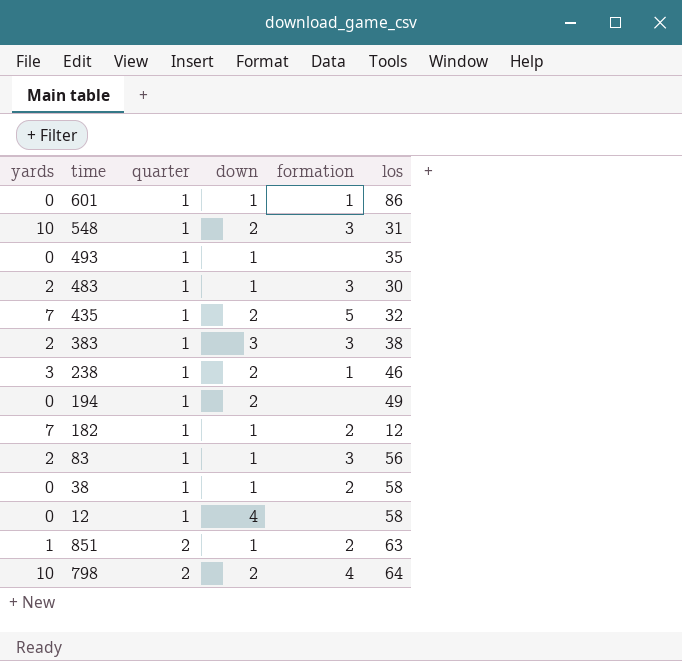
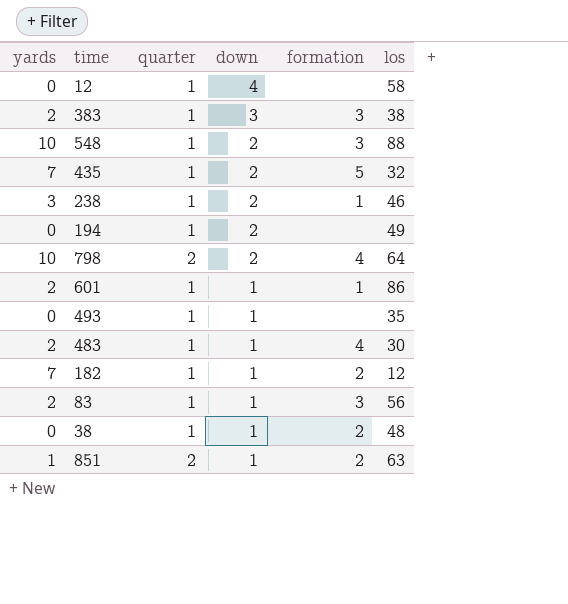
row order: quarter ascending -> down descending
548 | los: 31 -> 88
601 | yards: 0 -> 2
483 | formation: 3 -> 4
38 | los: 58 -> 48

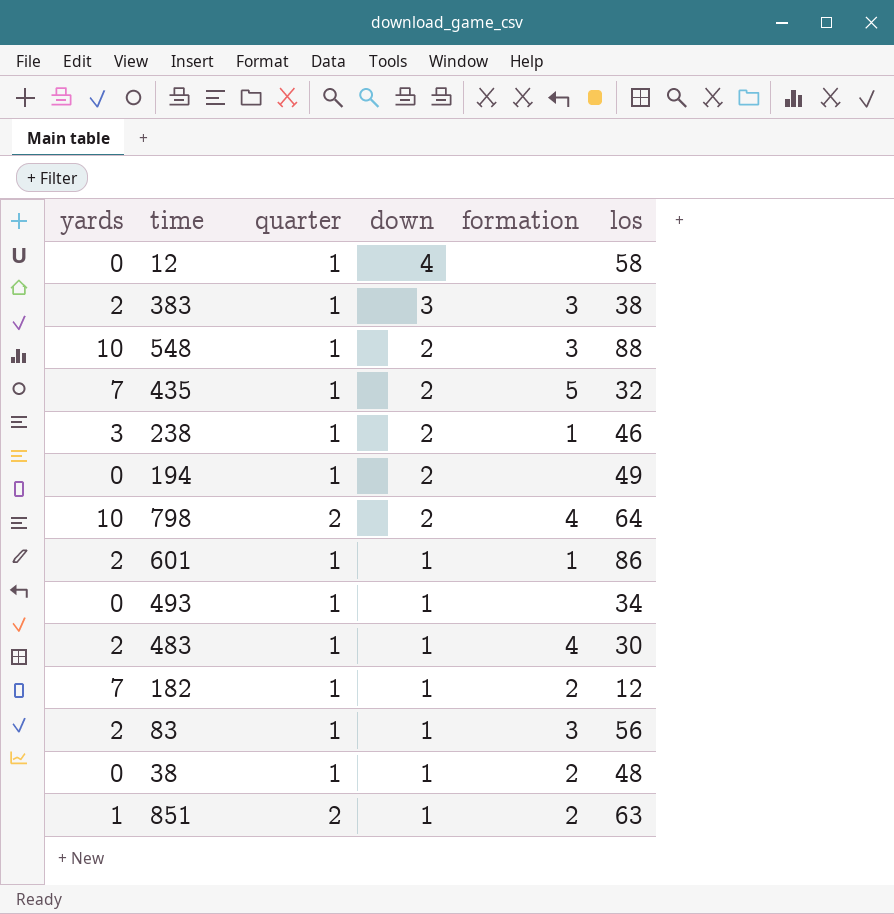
493 | los: 35 -> 34

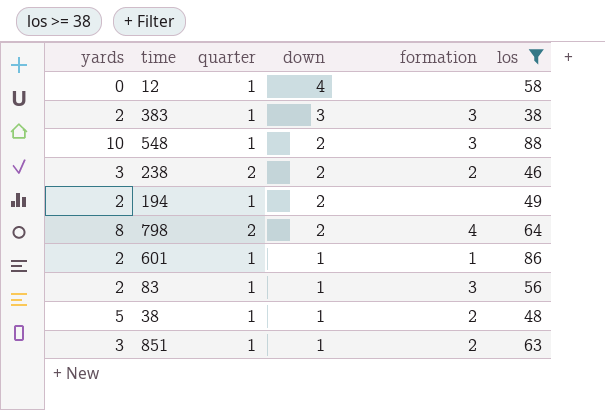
filter: none -> los >= 38
238 | quarter: 1 -> 2
238 | formation: 1 -> 2
194 | yards: 0 -> 2
798 | yards: 10 -> 8
38 | yards: 0 -> 5
851 | yards: 1 -> 3
851 | quarter: 2 -> 1

